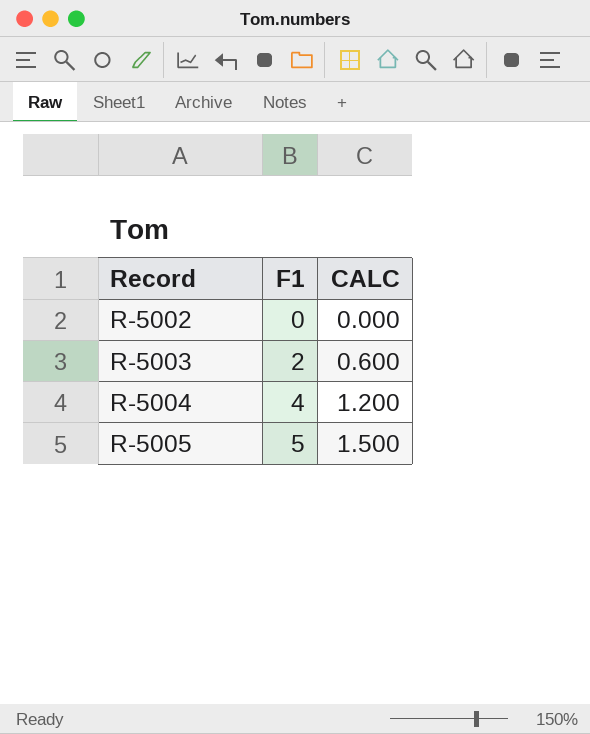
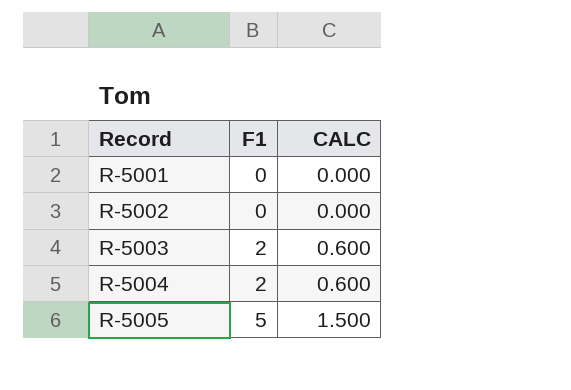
row R-5001: none -> 0 | 0.000
R-5004 | F1: 4 -> 2
R-5004 | CALC: 1.200 -> 0.600

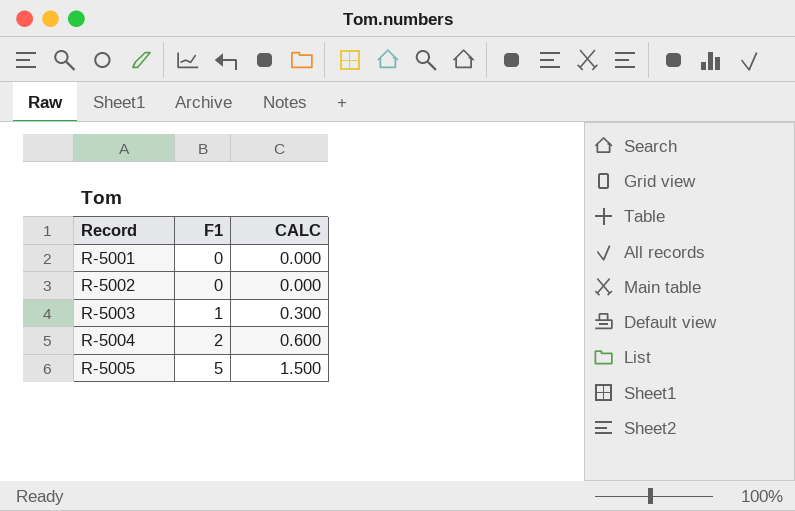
R-5003 | F1: 2 -> 1
R-5003 | CALC: 0.600 -> 0.300

